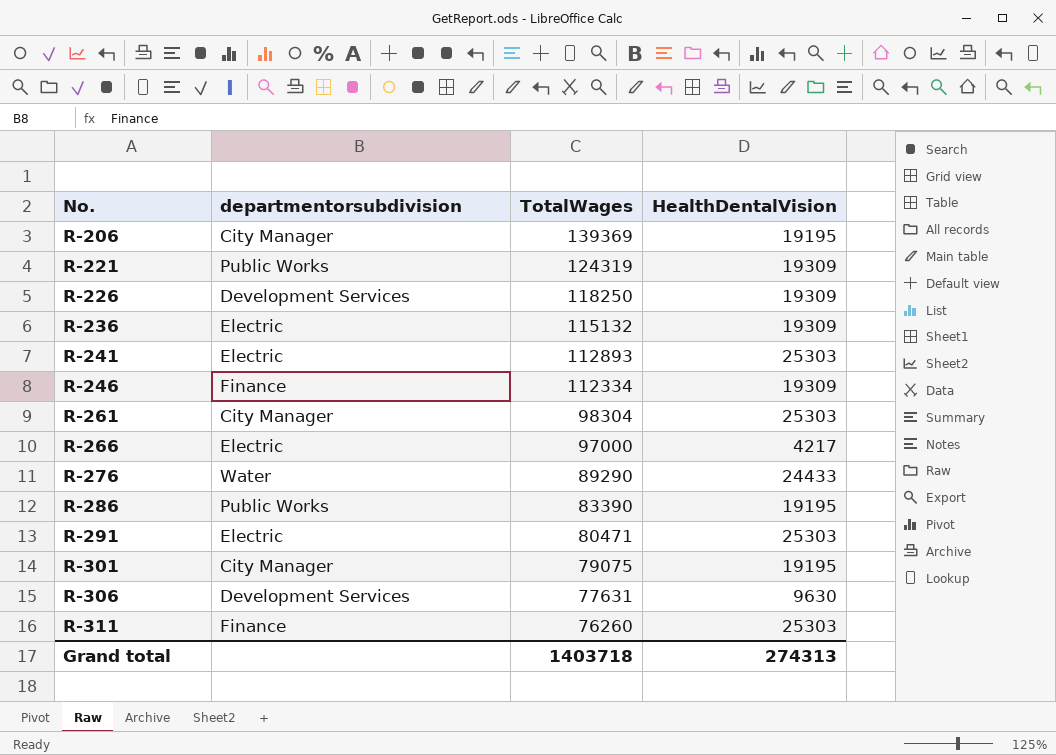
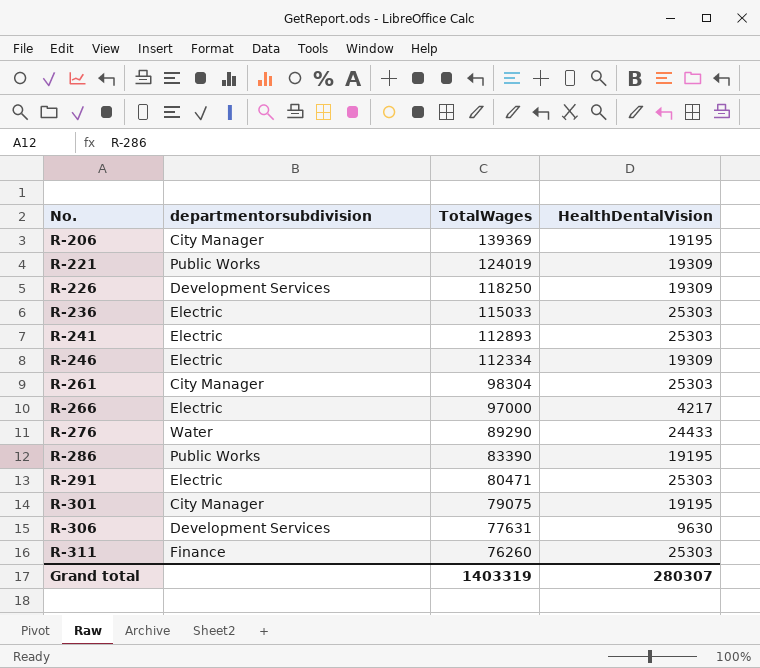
R-221 | TotalWages: 124319 -> 124019
R-236 | TotalWages: 115132 -> 115033
R-236 | HealthDentalVision: 19309 -> 25303
R-246 | departmentorsubdivision: Finance -> Electric
Grand total | TotalWages: 1403718 -> 1403319
Grand total | HealthDentalVision: 274313 -> 280307

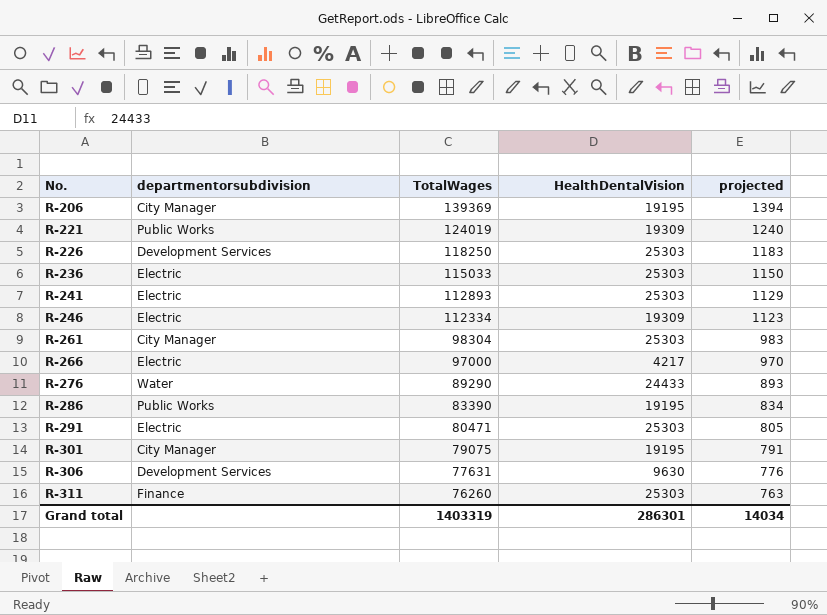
column projected | formula: none -> [TotalWages] * 0.01
R-226 | HealthDentalVision: 19309 -> 25303
Grand total | HealthDentalVision: 280307 -> 286301

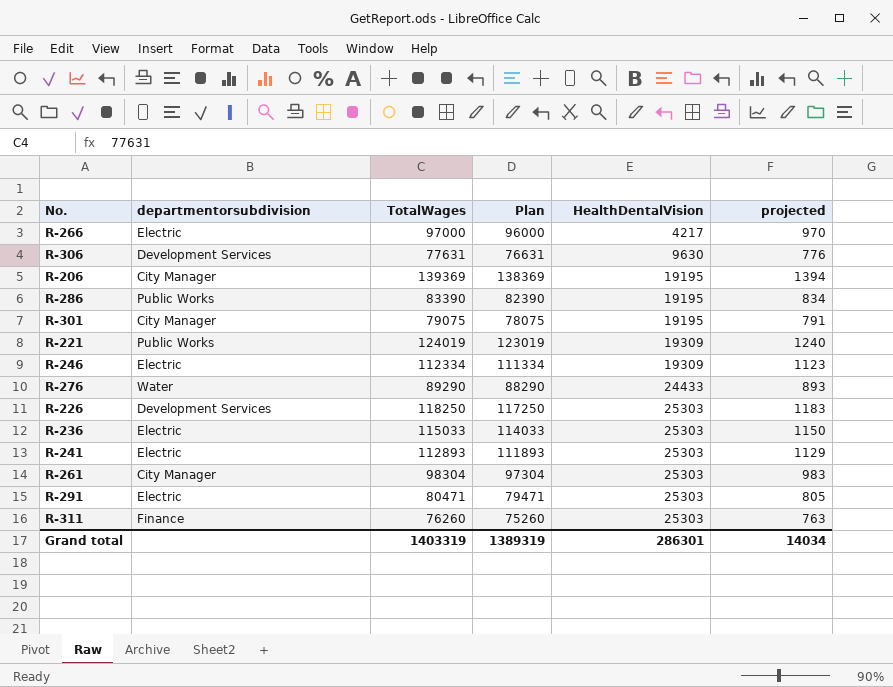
row order: No. ascending -> HealthDentalVision ascending
column Plan | formula: none -> [TotalWages] - 1000

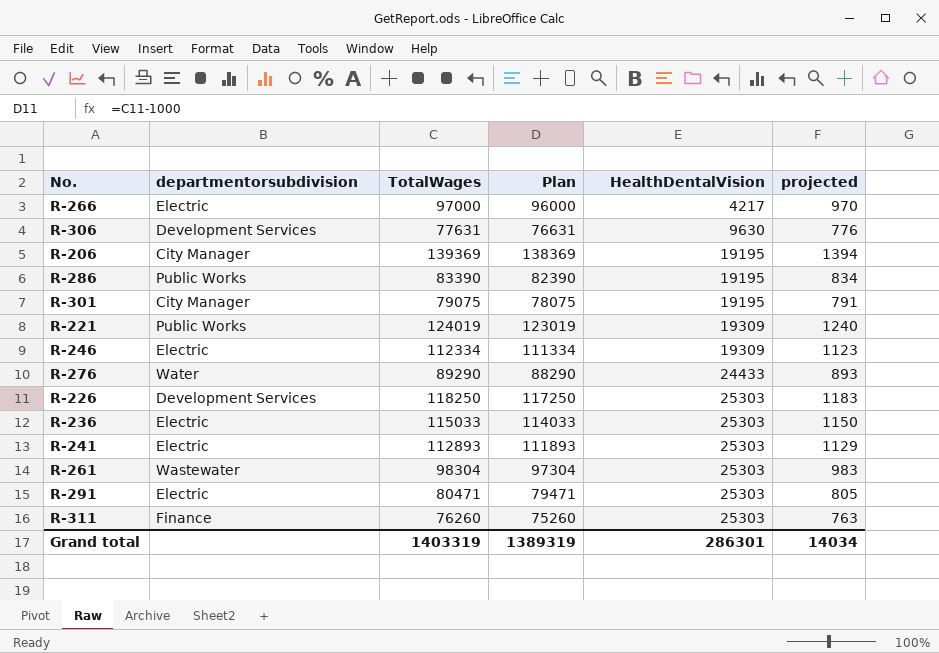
R-261 | departmentorsubdivision: City Manager -> Wastewater

